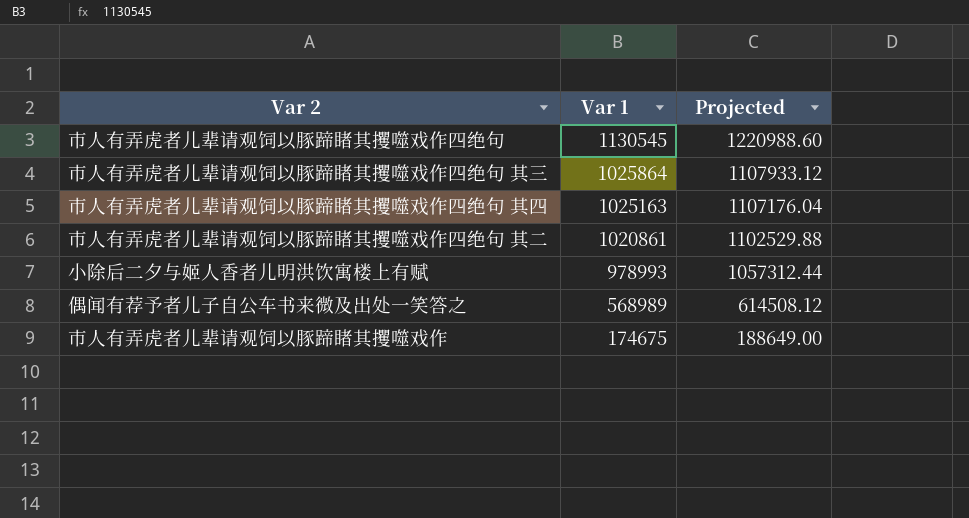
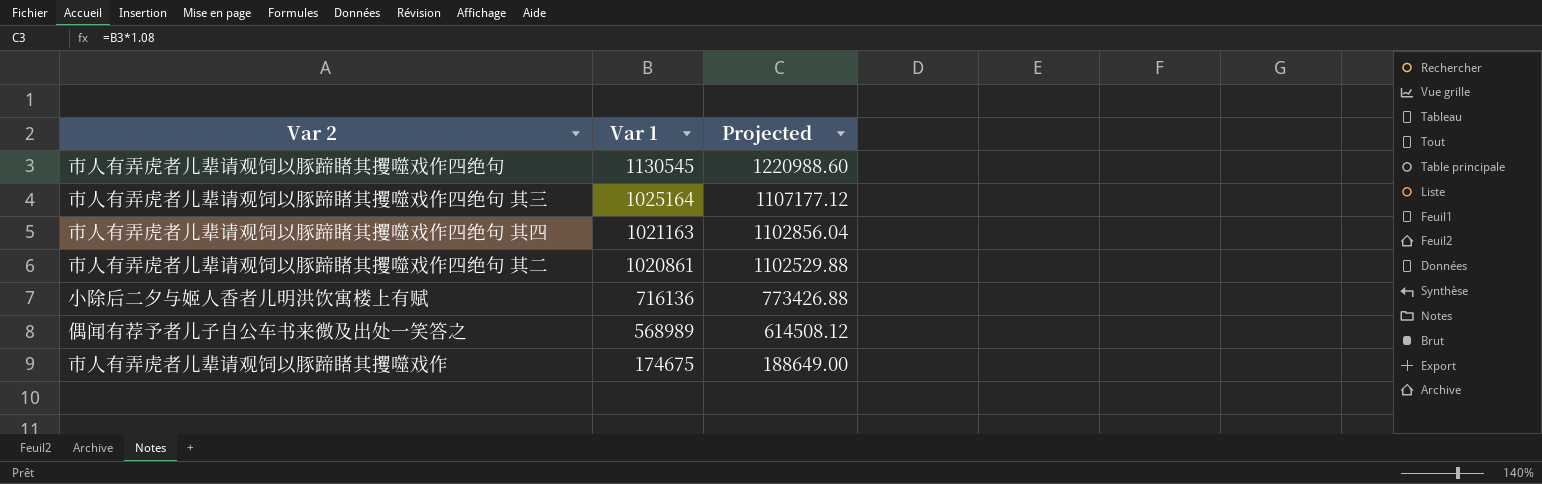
市人有弄虎者儿辈请观饲以豚蹄睹其攫噬戏作四绝句 其三 | Var 1: 1025864 -> 1025164
市人有弄虎者儿辈请观饲以豚蹄睹其攫噬戏作四绝句 其三 | Projected: 1107933.12 -> 1107177.12
市人有弄虎者儿辈请观饲以豚蹄睹其攫噬戏作四绝句 其四 | Var 1: 1025163 -> 1021163
市人有弄虎者儿辈请观饲以豚蹄睹其攫噬戏作四绝句 其四 | Projected: 1107176.04 -> 1102856.04
小除后二夕与姬人香者儿明洪饮寓楼上有赋 | Var 1: 978993 -> 716136
小除后二夕与姬人香者儿明洪饮寓楼上有赋 | Projected: 1057312.44 -> 773426.88

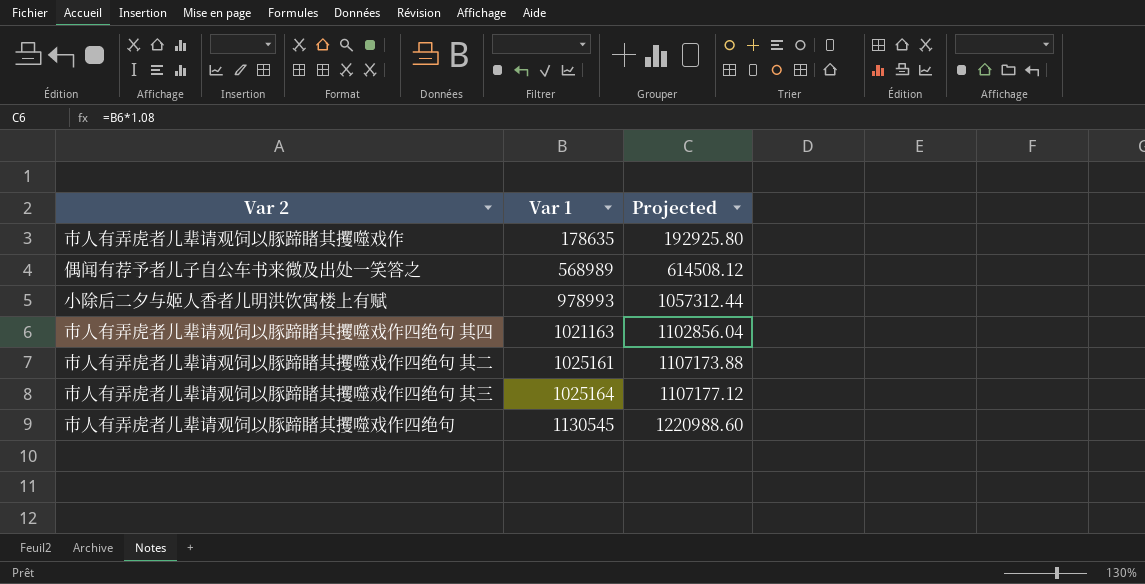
row order: Var 1 descending -> Var 1 ascending
市人有弄虎者儿辈请观饲以豚蹄睹其攫噬戏作 | Var 1: 174675 -> 178635
市人有弄虎者儿辈请观饲以豚蹄睹其攫噬戏作 | Projected: 188649.00 -> 192925.80
小除后二夕与姬人香者儿明洪饮寓楼上有赋 | Var 1: 716136 -> 978993
小除后二夕与姬人香者儿明洪饮寓楼上有赋 | Projected: 773426.88 -> 1057312.44
市人有弄虎者儿辈请观饲以豚蹄睹其攫噬戏作四绝句 其二 | Var 1: 1020861 -> 1025161
市人有弄虎者儿辈请观饲以豚蹄睹其攫噬戏作四绝句 其二 | Projected: 1102529.88 -> 1107173.88

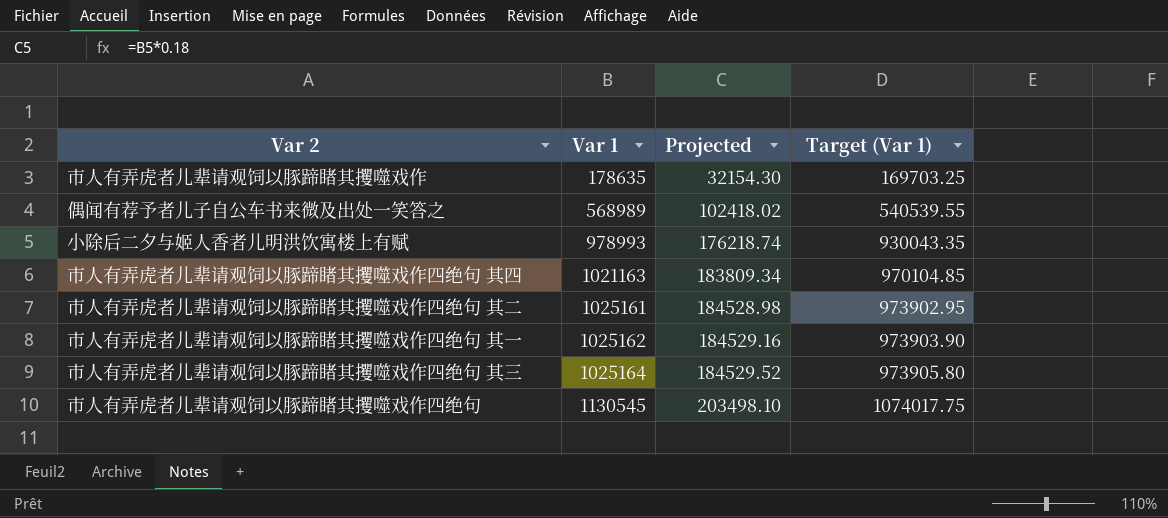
column Projected | formula: [Var 1] * 1.08 -> [Var 1] * 0.18
column Target (Var 1) | formula: none -> [Var 1] * 0.95
row 市人有弄虎者儿辈请观饲以豚蹄睹其攫噬戏作四绝句 其一: none -> 1025162 | 184529.16 | 973903.90

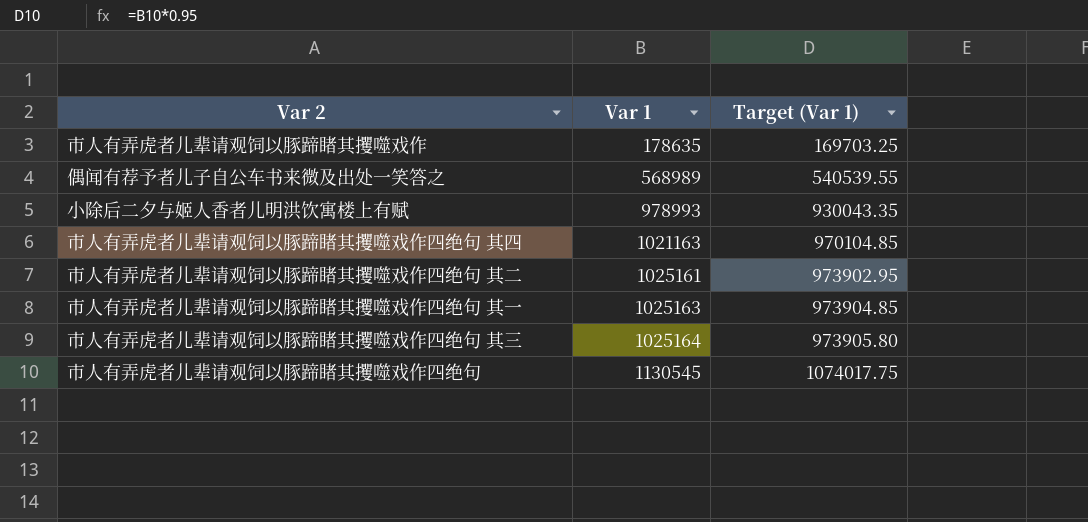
column Projected | formula: [Var 1] * 0.18 -> none
市人有弄虎者儿辈请观饲以豚蹄睹其攫噬戏作四绝句 其一 | Var 1: 1025162 -> 1025163
市人有弄虎者儿辈请观饲以豚蹄睹其攫噬戏作四绝句 其一 | Target (Var 1): 973903.90 -> 973904.85

